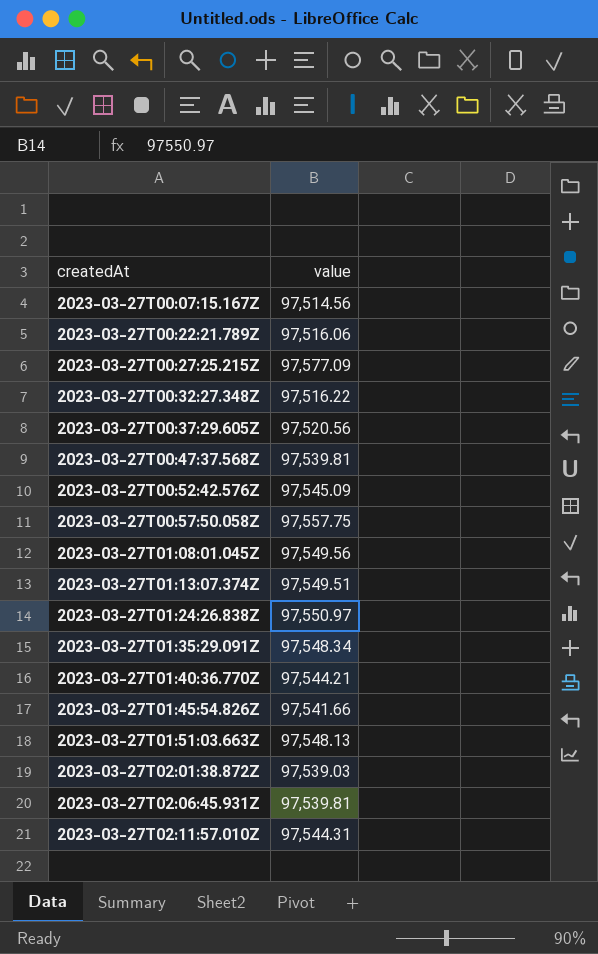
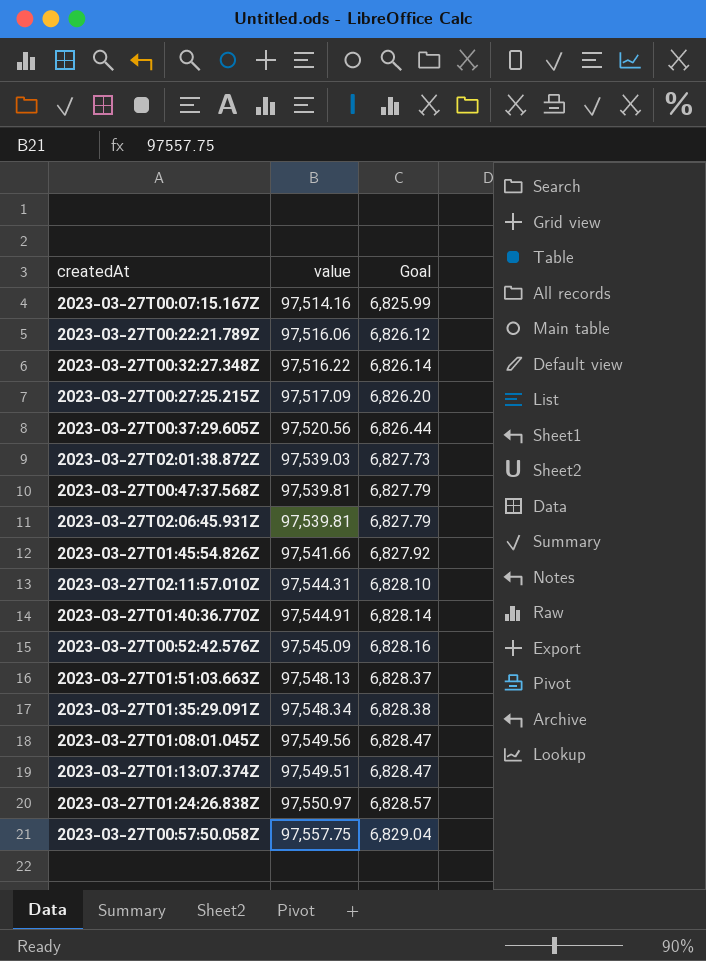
row order: createdAt ascending -> Goal ascending
column Goal | formula: none -> [value] * 0.07
2023-03-27T00:07:15.167Z | value: 97,514.56 -> 97,514.16
2023-03-27T00:27:25.215Z | value: 97,577.09 -> 97,517.09
2023-03-27T01:40:36.770Z | value: 97,544.21 -> 97,544.91

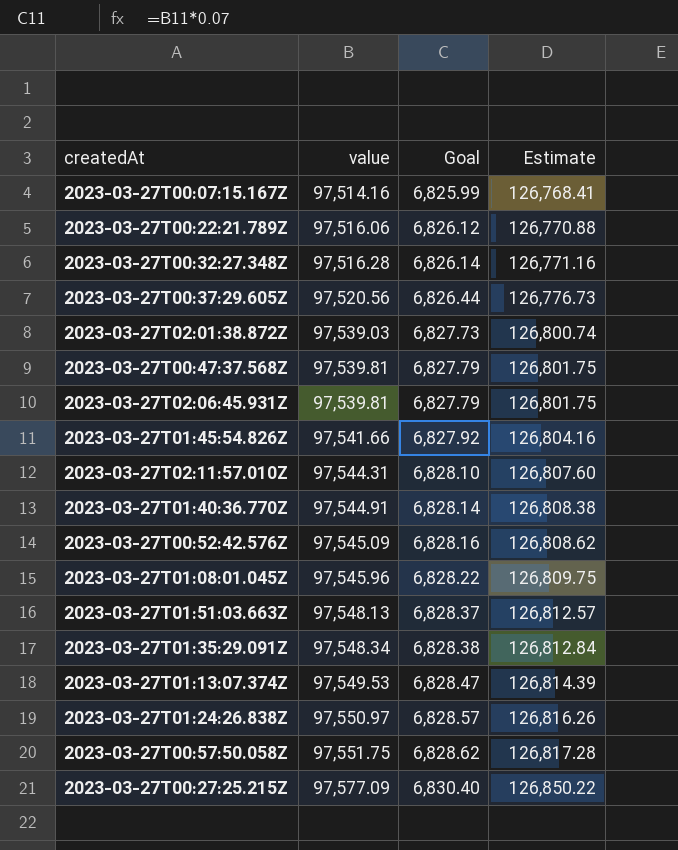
row order: Goal ascending -> value ascending
column Estimate | formula: none -> [value] * 1.3
2023-03-27T00:32:27.348Z | value: 97,516.22 -> 97,516.28
2023-03-27T01:08:01.045Z | value: 97,549.56 -> 97,545.96
2023-03-27T01:08:01.045Z | Goal: 6,828.47 -> 6,828.22
2023-03-27T01:13:07.374Z | value: 97,549.51 -> 97,549.53
2023-03-27T00:57:50.058Z | value: 97,557.75 -> 97,551.75
2023-03-27T00:57:50.058Z | Goal: 6,829.04 -> 6,828.62
2023-03-27T00:27:25.215Z | value: 97,517.09 -> 97,577.09
2023-03-27T00:27:25.215Z | Goal: 6,826.20 -> 6,830.40

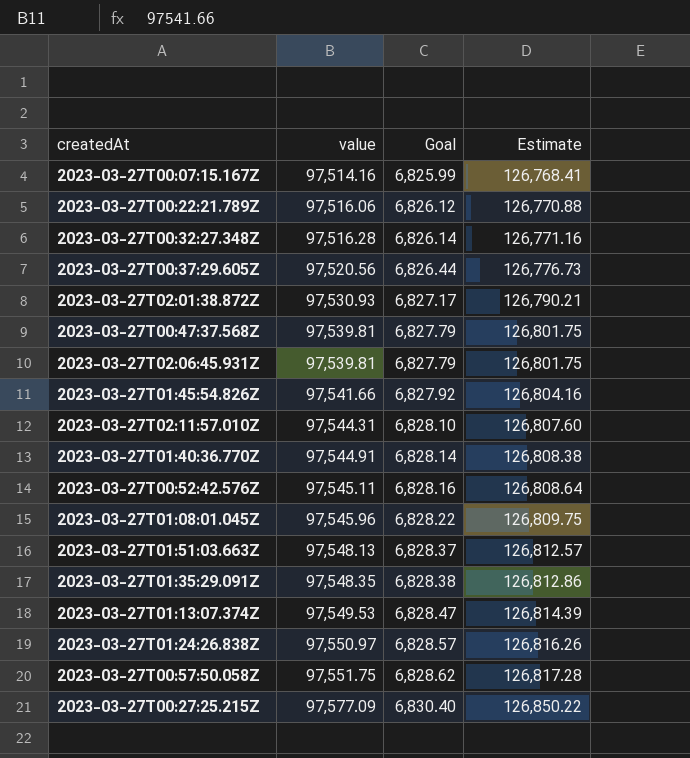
2023-03-27T02:01:38.872Z | value: 97,539.03 -> 97,530.93
2023-03-27T02:01:38.872Z | Goal: 6,827.73 -> 6,827.17
2023-03-27T02:01:38.872Z | Estimate: 126,800.74 -> 126,790.21
2023-03-27T00:52:42.576Z | value: 97,545.09 -> 97,545.11
2023-03-27T00:52:42.576Z | Estimate: 126,808.62 -> 126,808.64
2023-03-27T01:35:29.091Z | value: 97,548.34 -> 97,548.35
2023-03-27T01:35:29.091Z | Estimate: 126,812.84 -> 126,812.86

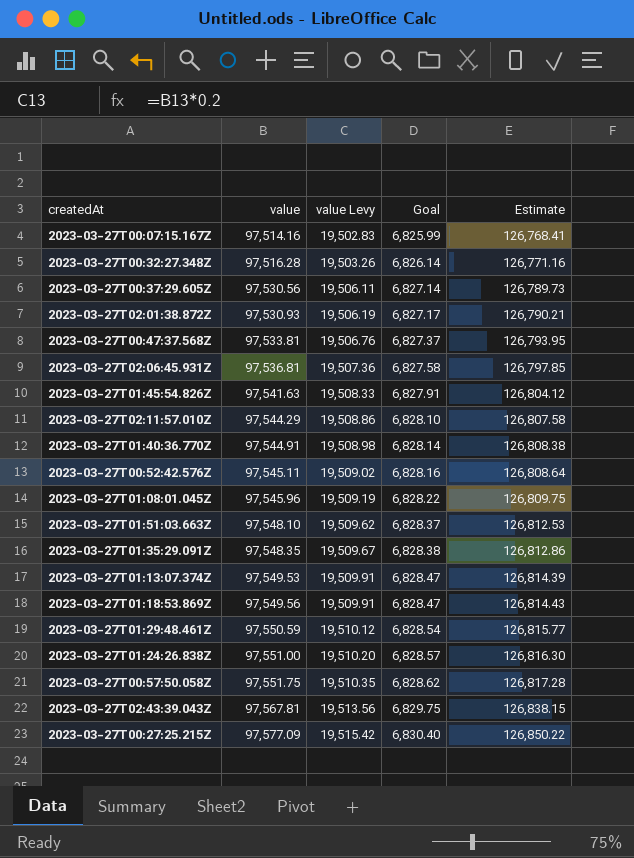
column value Levy | formula: none -> [value] * 0.2
row 2023-03-27T00:22:21.789Z: 97,516.06 | 6,826.12 | 126,770.88 -> none
2023-03-27T00:37:29.605Z | value: 97,520.56 -> 97,530.56
2023-03-27T00:37:29.605Z | Goal: 6,826.44 -> 6,827.14
2023-03-27T00:37:29.605Z | Estimate: 126,776.73 -> 126,789.73
2023-03-27T00:47:37.568Z | value: 97,539.81 -> 97,533.81
2023-03-27T00:47:37.568Z | Goal: 6,827.79 -> 6,827.37
2023-03-27T00:47:37.568Z | Estimate: 126,801.75 -> 126,793.95
2023-03-27T02:06:45.931Z | value: 97,539.81 -> 97,536.81
2023-03-27T02:06:45.931Z | Goal: 6,827.79 -> 6,827.58
2023-03-27T02:06:45.931Z | Estimate: 126,801.75 -> 126,797.85
2023-03-27T01:45:54.826Z | value: 97,541.66 -> 97,541.63
2023-03-27T01:45:54.826Z | Goal: 6,827.92 -> 6,827.91
2023-03-27T01:45:54.826Z | Estimate: 126,804.16 -> 126,804.12
2023-03-27T02:11:57.010Z | value: 97,544.31 -> 97,544.29
2023-03-27T02:11:57.010Z | Estimate: 126,807.60 -> 126,807.58
2023-03-27T01:51:03.663Z | value: 97,548.13 -> 97,548.10
2023-03-27T01:51:03.663Z | Estimate: 126,812.57 -> 126,812.53
row 2023-03-27T01:18:53.869Z: none -> 97,549.56 | 19,509.91 | 6,828.47 | 126,814.43
row 2023-03-27T01:29:48.461Z: none -> 97,550.59 | 19,510.12 | 6,828.54 | 126,815.77
2023-03-27T01:24:26.838Z | value: 97,550.97 -> 97,551.00
2023-03-27T01:24:26.838Z | Estimate: 126,816.26 -> 126,816.30
row 2023-03-27T02:43:39.043Z: none -> 97,567.81 | 19,513.56 | 6,829.75 | 126,838.15

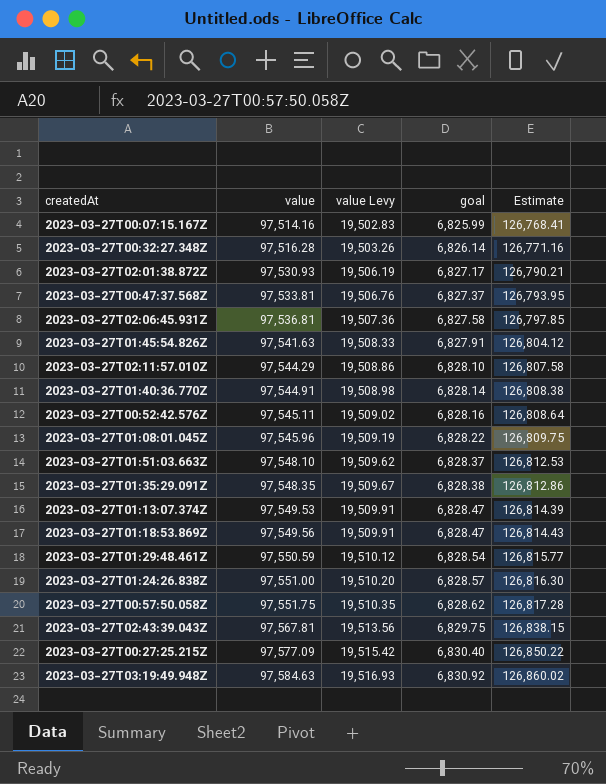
column name: Goal -> goal
row 2023-03-27T00:37:29.605Z: 97,530.56 | 19,506.11 | 6,827.14 | 126,789.73 -> none
row 2023-03-27T03:19:49.948Z: none -> 97,584.63 | 19,516.93 | 6,830.92 | 126,860.02

